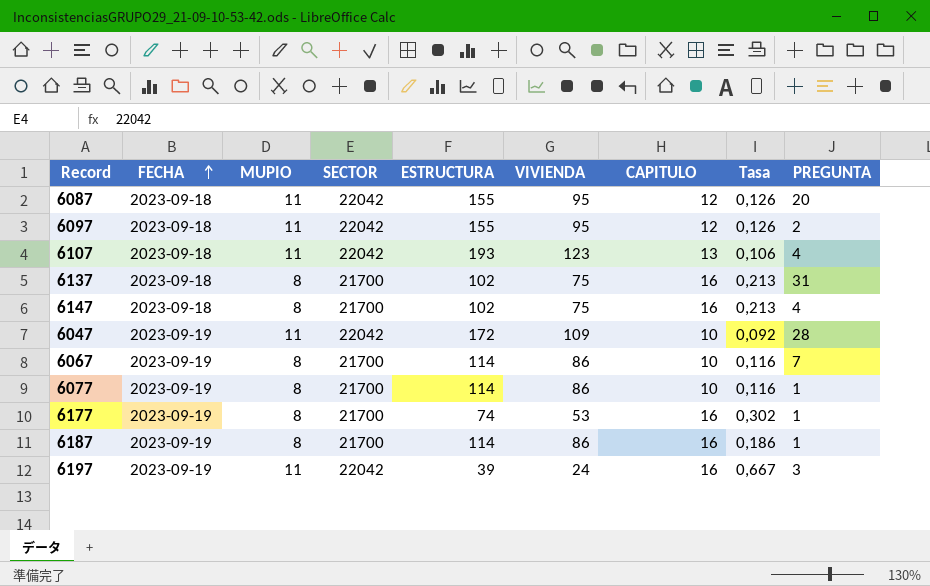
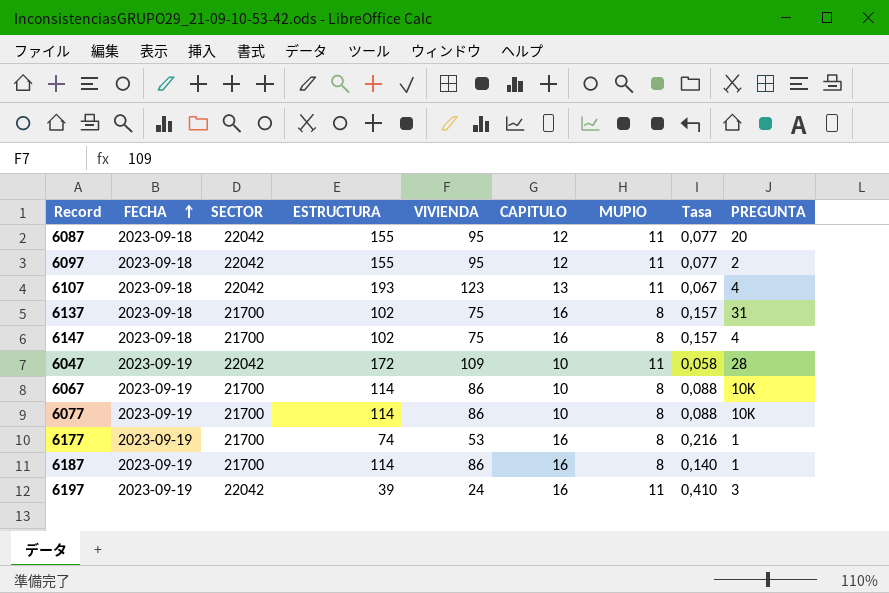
column MUPIO | position: 3 -> 7
column Tasa | formula: [CAPITULO] / [VIVIENDA] -> [CAPITULO] / [ESTRUCTURA]
6067 | PREGUNTA: 7 -> 10K
6077 | PREGUNTA: 1 -> 10K

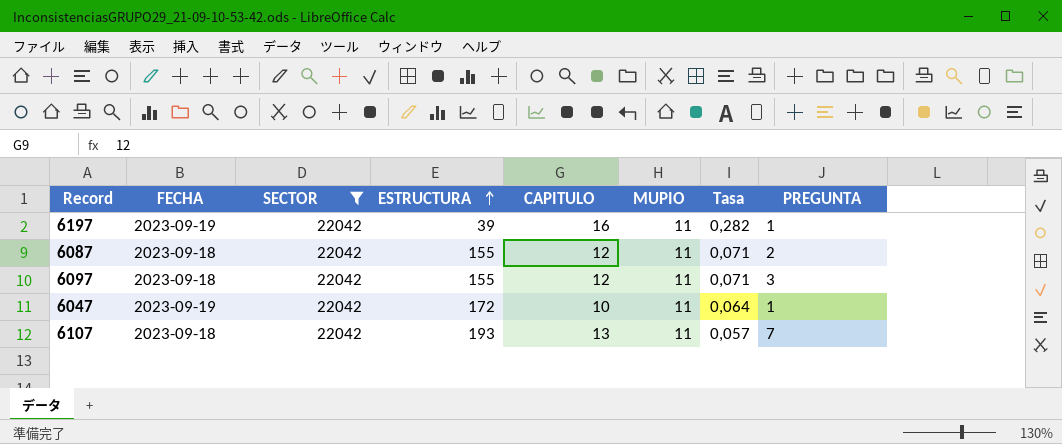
filter: none -> SECTOR = 22042
row order: FECHA ascending -> ESTRUCTURA ascending
column VIVIENDA | position: 5 -> none
column Tasa | formula: [CAPITULO] / [ESTRUCTURA] -> [MUPIO] / [ESTRUCTURA]
6197 | PREGUNTA: 3 -> 1
6087 | PREGUNTA: 20 -> 2
6097 | PREGUNTA: 2 -> 3
6047 | PREGUNTA: 28 -> 1
6107 | PREGUNTA: 4 -> 7

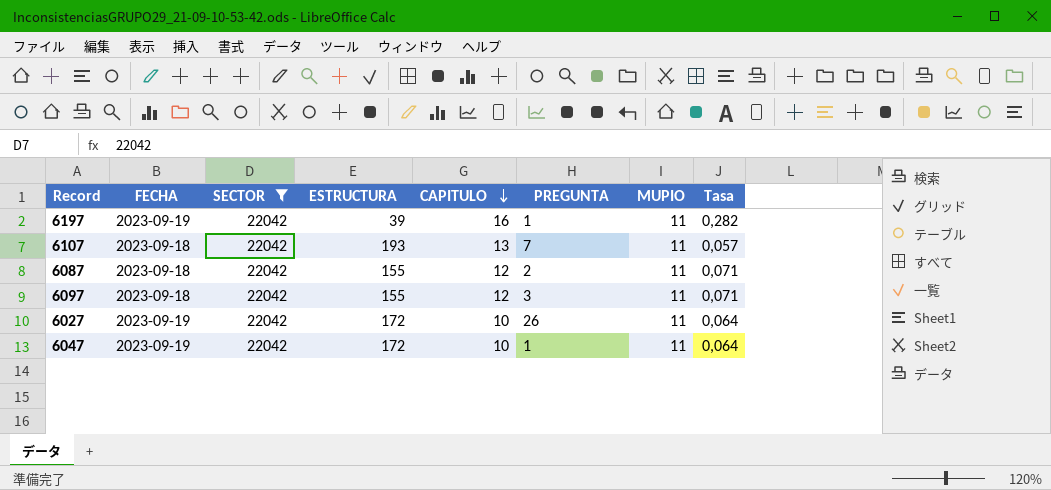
row order: ESTRUCTURA ascending -> CAPITULO descending
column PREGUNTA | position: 8 -> 6
row 6027: none -> 2023-09-19 | 22042 | 172 | 10 | 26 | 11 | 0,064

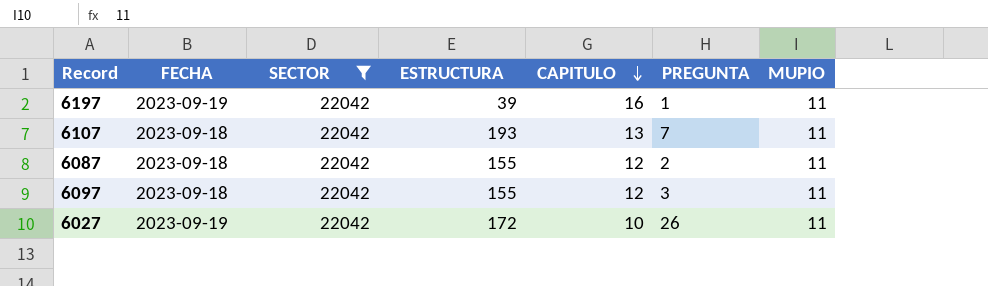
column Tasa | formula: [MUPIO] / [ESTRUCTURA] -> none
row 6047: 2023-09-19 | 22042 | 172 | 10 | 1 | 11 | 0,064 -> none

